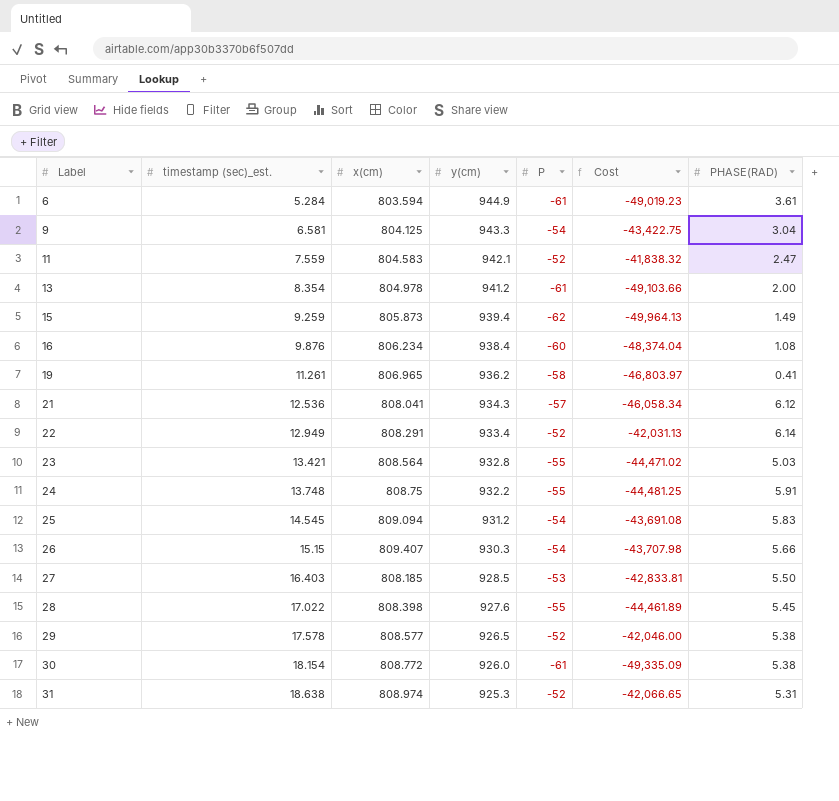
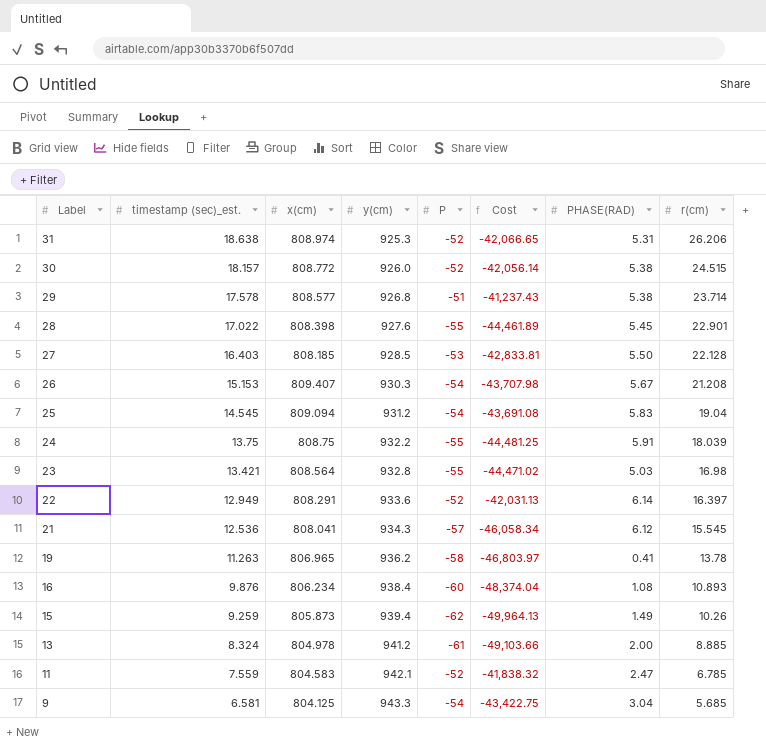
row order: Label ascending -> Label descending
column r(cm) | position: none -> 8
row 6: 5.284 | 803.594 | 944.9 | -61 | -49,019.23 | 3.61 -> none
30 | timestamp (sec)_est.: 18.154 -> 18.157
30 | P: -61 -> -52
30 | Cost: -49,335.09 -> -42,056.14
29 | y(cm): 926.5 -> 926.8
29 | P: -52 -> -51
29 | Cost: -42,046.00 -> -41,237.43
26 | timestamp (sec)_est.: 15.15 -> 15.153
26 | PHASE(RAD): 5.66 -> 5.67
24 | timestamp (sec)_est.: 13.748 -> 13.75
22 | y(cm): 933.4 -> 933.6
19 | timestamp (sec)_est.: 11.261 -> 11.263
13 | timestamp (sec)_est.: 8.354 -> 8.324

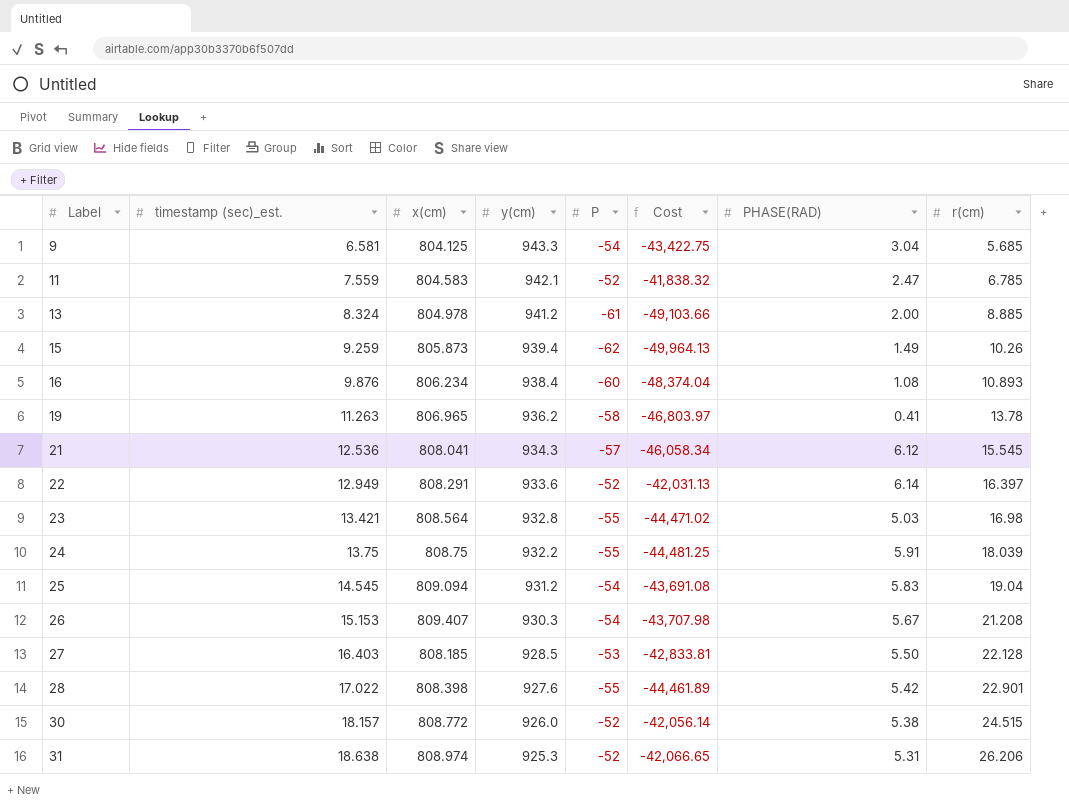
row order: Label descending -> Label ascending
row 29: 17.578 | 808.577 | 926.8 | -51 | -41,237.43 | 5.38 | 23.714 -> none
28 | PHASE(RAD): 5.45 -> 5.42

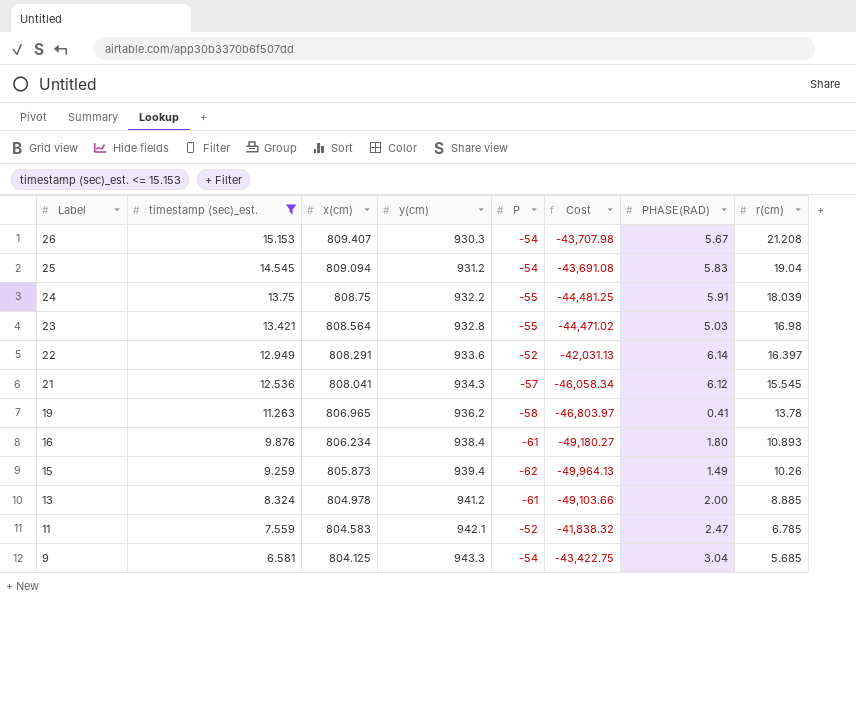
filter: none -> timestamp (sec)_est. <= 15.153
row order: Label ascending -> Label descending
16 | P: -60 -> -61
16 | Cost: -48,374.04 -> -49,180.27
16 | PHASE(RAD): 1.08 -> 1.80

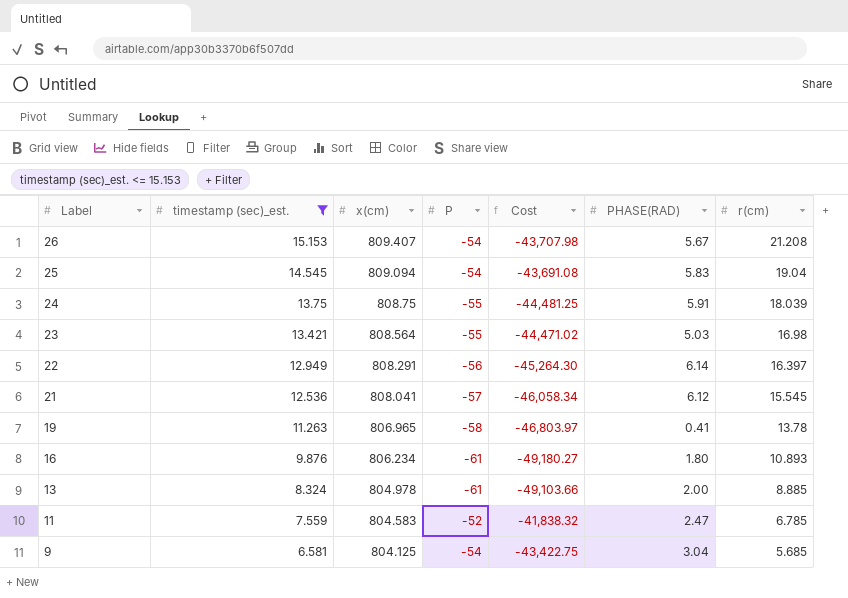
column y(cm) | position: 4 -> none
row 15: 9.259 | 805.873 | 939.4 | -62 | -49,964.13 | 1.49 | 10.26 -> none
22 | P: -52 -> -56
22 | Cost: -42,031.13 -> -45,264.30

